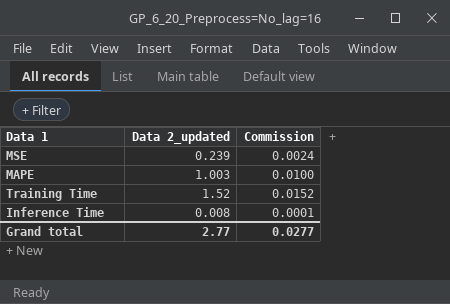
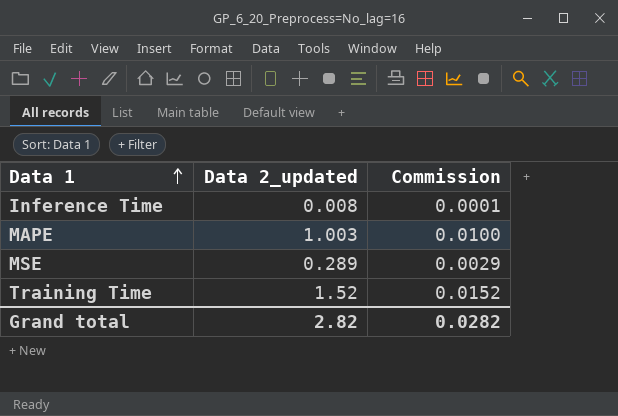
row order: none -> Data 1 ascending
MSE | Data 2_updated: 0.239 -> 0.289
MSE | Commission: 0.0024 -> 0.0029
Grand total | Data 2_updated: 2.77 -> 2.82
Grand total | Commission: 0.0277 -> 0.0282

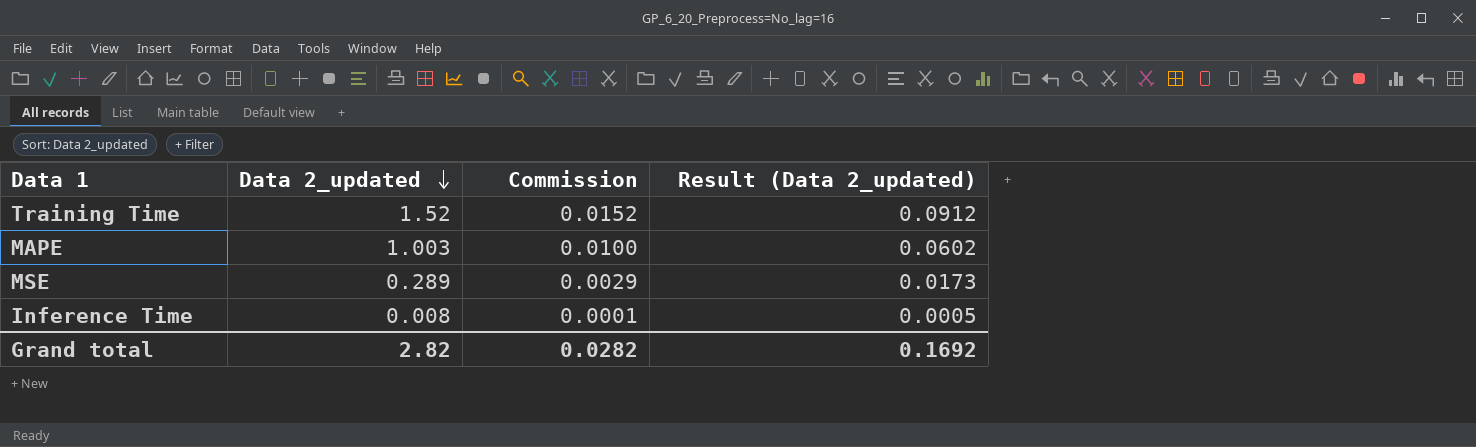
row order: Data 1 ascending -> Data 2_updated descending
column Result (Data 2_updated) | formula: none -> [Data 2_updated] * 0.06

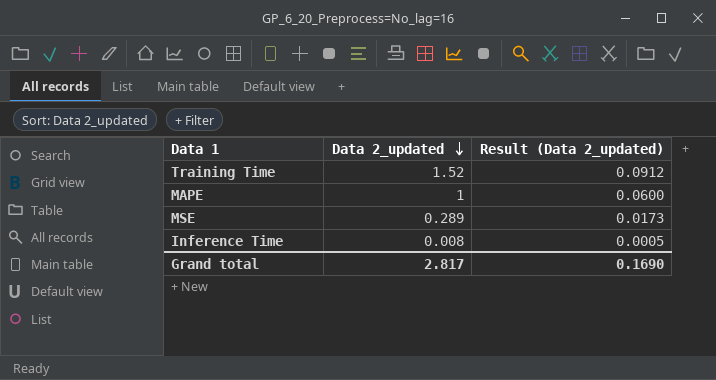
column Commission | formula: [Data 2_updated] * 0.01 -> none
MAPE | Data 2_updated: 1.003 -> 1
MAPE | Result (Data 2_updated): 0.0602 -> 0.0600
Grand total | Data 2_updated: 2.82 -> 2.817
Grand total | Result (Data 2_updated): 0.1692 -> 0.1690

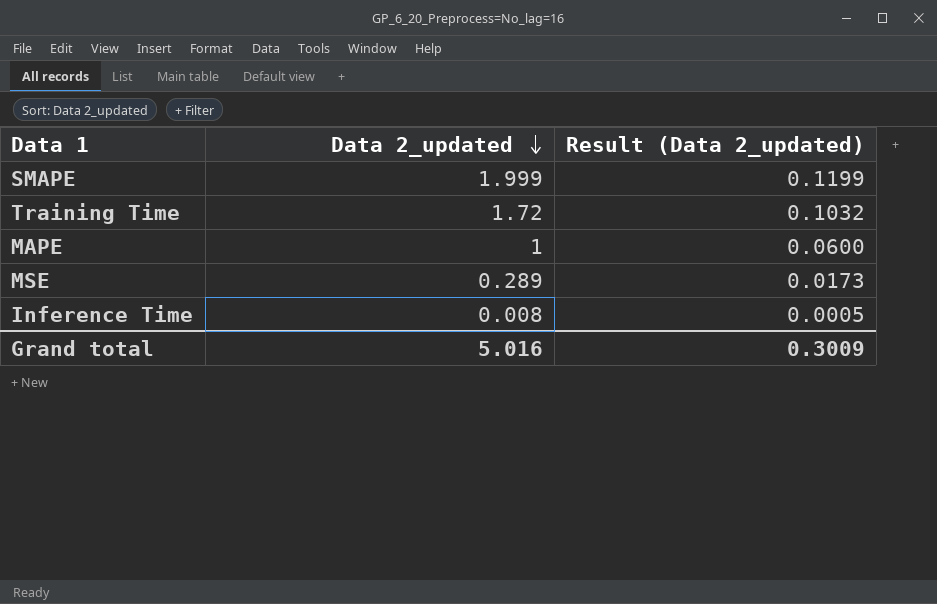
row SMAPE: none -> 1.999 | 0.1199
Training Time | Data 2_updated: 1.52 -> 1.72
Training Time | Result (Data 2_updated): 0.0912 -> 0.1032
Grand total | Data 2_updated: 2.817 -> 5.016
Grand total | Result (Data 2_updated): 0.1690 -> 0.3009

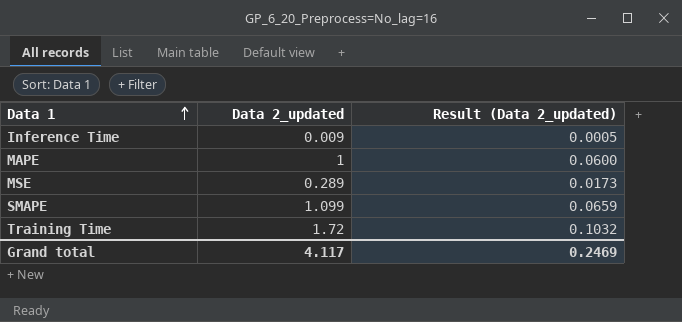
row order: Data 2_updated descending -> Data 1 ascending
Inference Time | Data 2_updated: 0.008 -> 0.009
SMAPE | Data 2_updated: 1.999 -> 1.099
SMAPE | Result (Data 2_updated): 0.1199 -> 0.0659
Grand total | Data 2_updated: 5.016 -> 4.117
Grand total | Result (Data 2_updated): 0.3009 -> 0.2469

